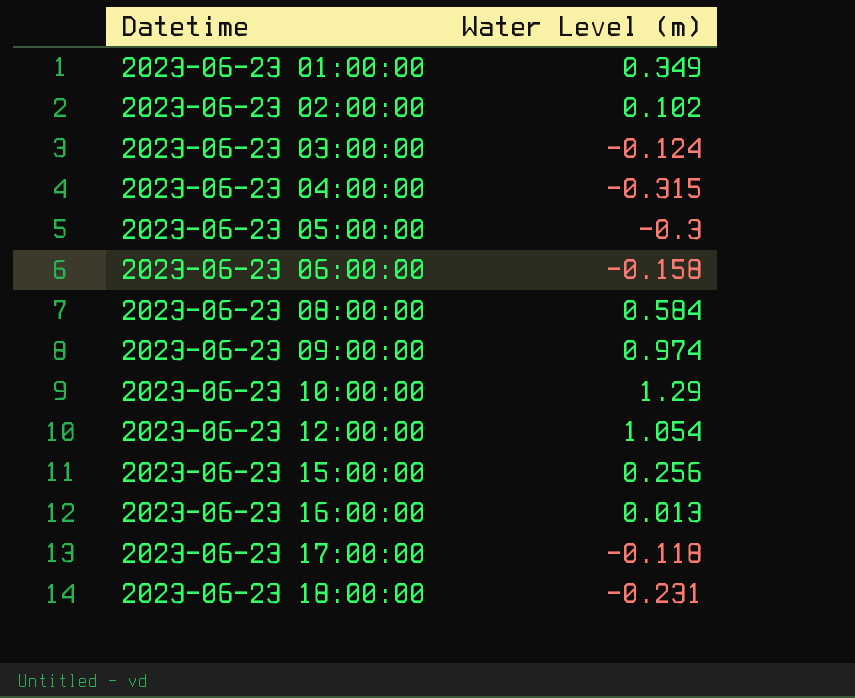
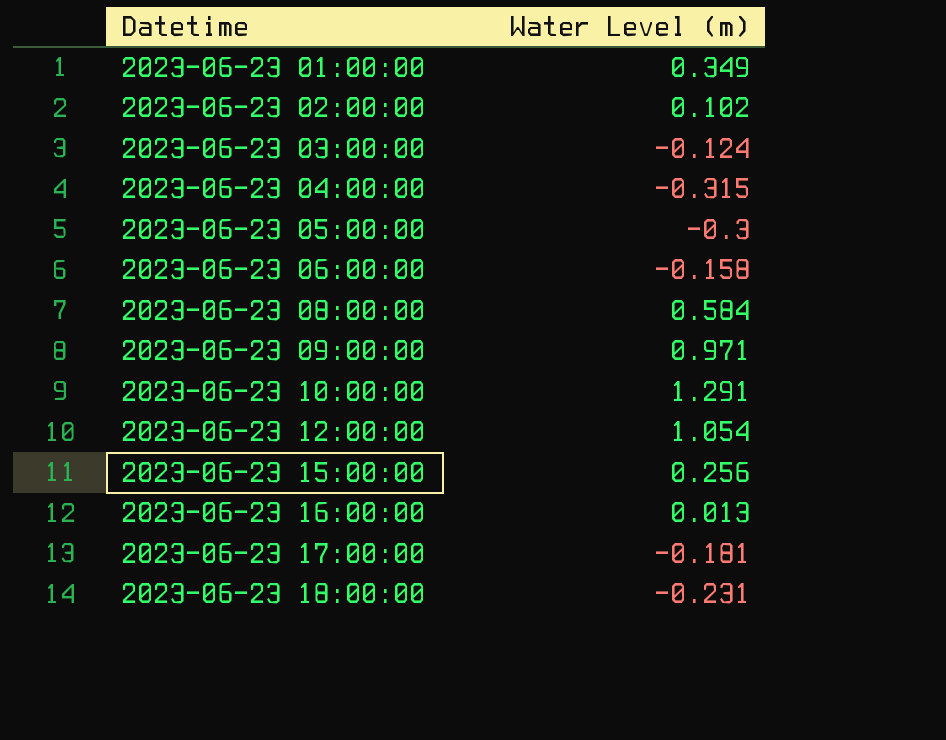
2023-06-23 09:00:00 | Water Level (m): 0.974 -> 0.971
2023-06-23 10:00:00 | Water Level (m): 1.29 -> 1.291
2023-06-23 17:00:00 | Water Level (m): -0.118 -> -0.181

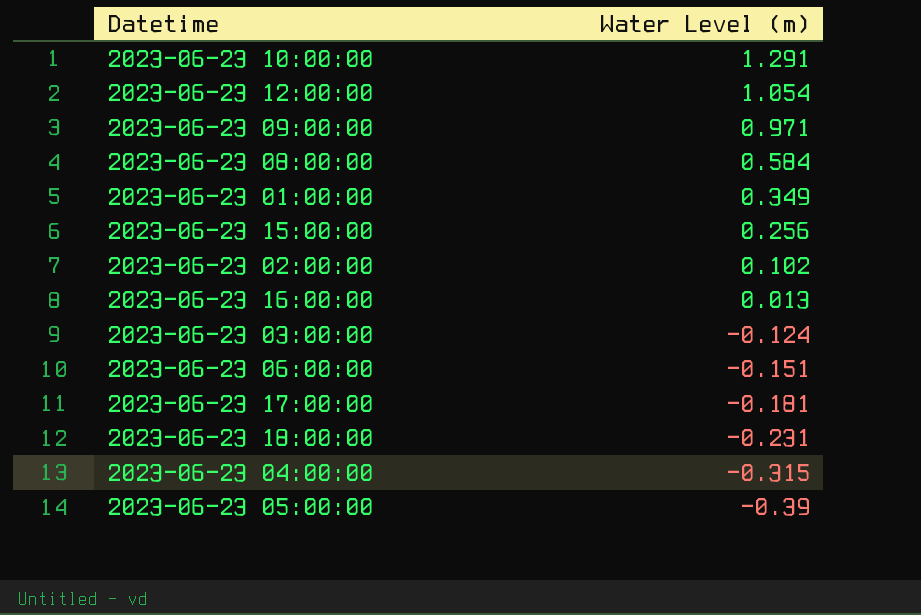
row order: Datetime ascending -> Water Level (m) descending
2023-06-23 06:00:00 | Water Level (m): -0.158 -> -0.151
2023-06-23 05:00:00 | Water Level (m): -0.3 -> -0.39

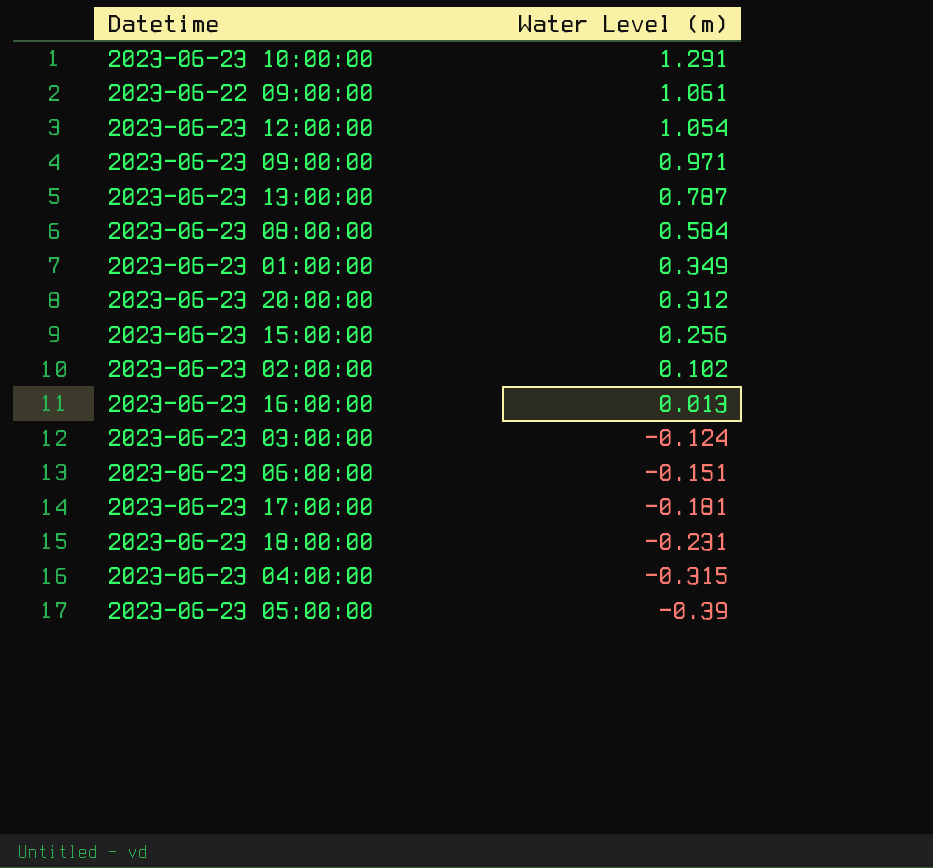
row 2023-06-22 09:00:00: none -> 1.061
row 2023-06-23 13:00:00: none -> 0.787
row 2023-06-23 20:00:00: none -> 0.312

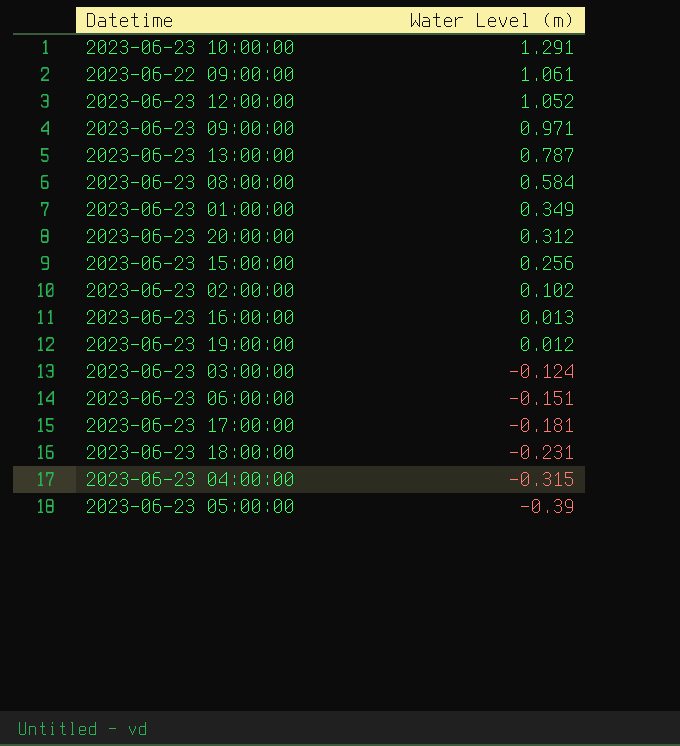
2023-06-23 12:00:00 | Water Level (m): 1.054 -> 1.052
row 2023-06-23 19:00:00: none -> 0.012

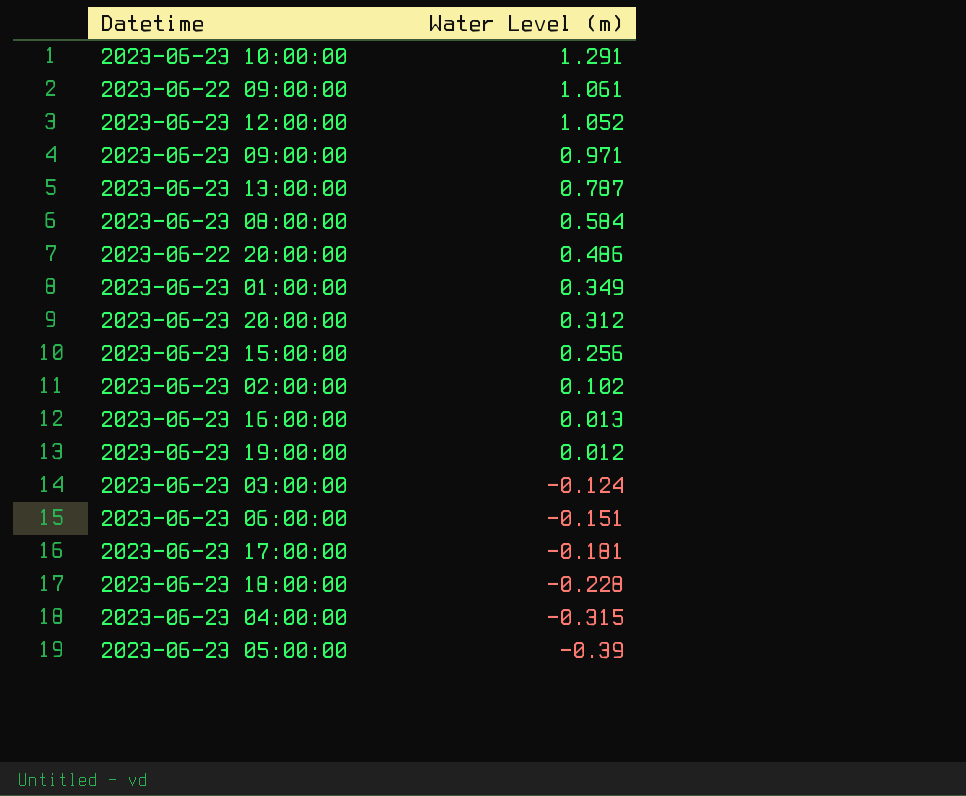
row 2023-06-22 20:00:00: none -> 0.486
2023-06-23 18:00:00 | Water Level (m): -0.231 -> -0.228

